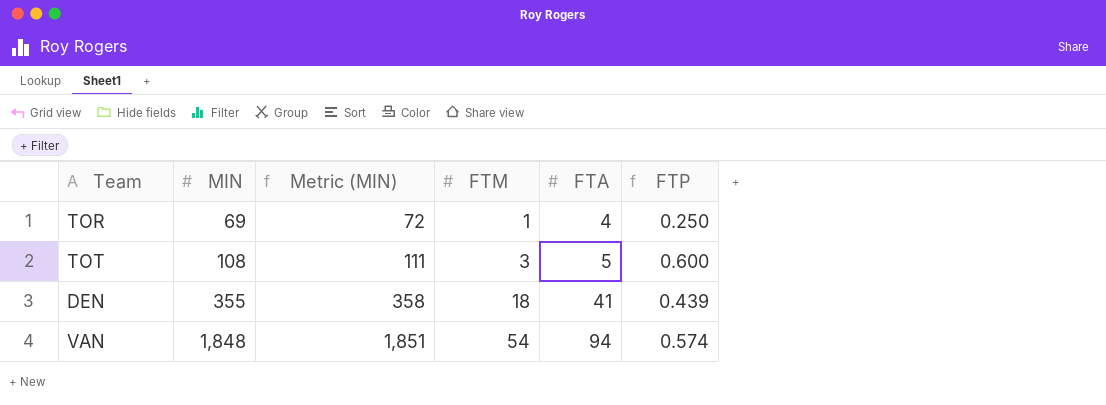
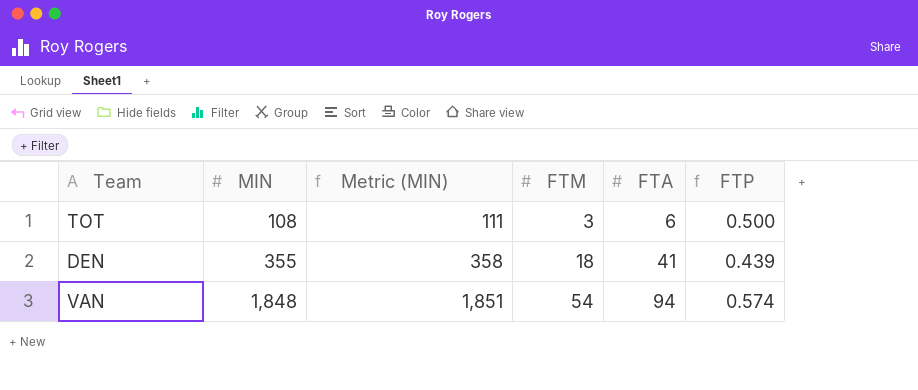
row TOR: 69 | 72 | 1 | 4 | 0.250 -> none
TOT | FTA: 5 -> 6
TOT | FTP: 0.600 -> 0.500

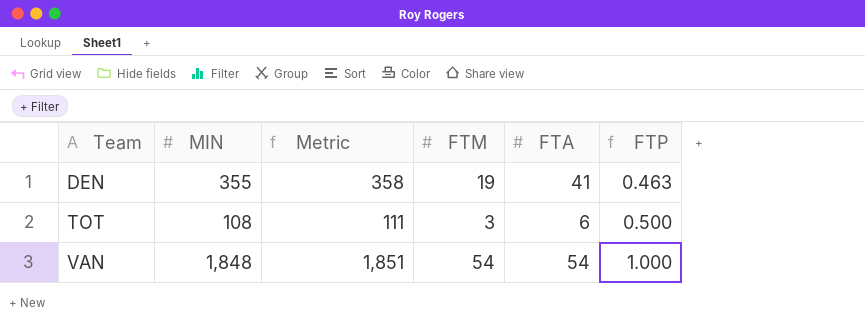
row order: MIN ascending -> Team ascending
column name: Metric (MIN) -> Metric
DEN | FTM: 18 -> 19
DEN | FTP: 0.439 -> 0.463
VAN | FTA: 94 -> 54
VAN | FTP: 0.574 -> 1.000

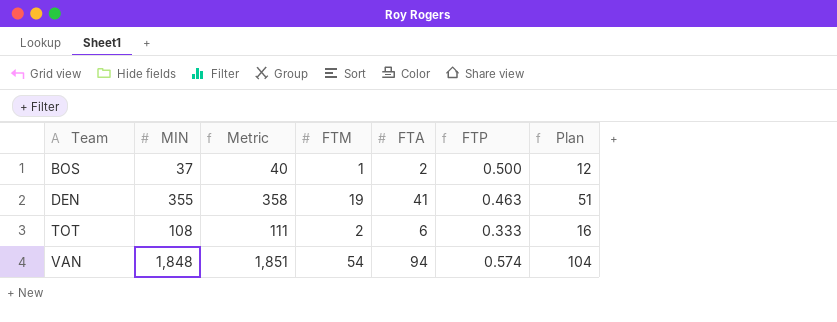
column Plan | formula: none -> [FTA] + 10
row BOS: none -> 37 | 40 | 1 | 2 | 0.500 | 12
TOT | FTM: 3 -> 2
TOT | FTP: 0.500 -> 0.333
VAN | FTA: 54 -> 94
VAN | FTP: 1.000 -> 0.574

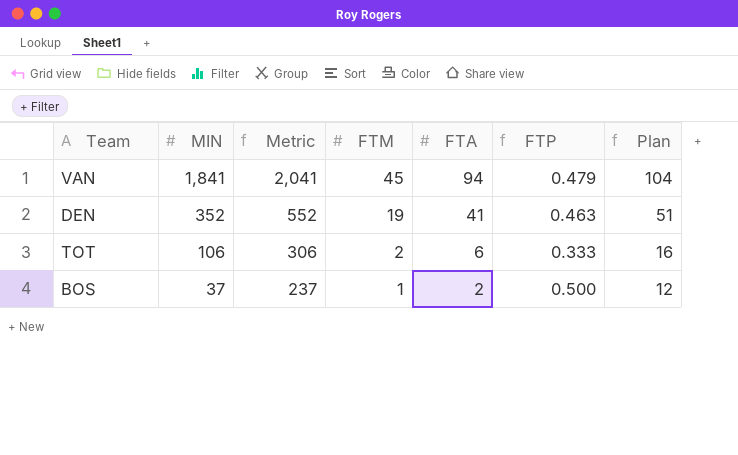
row order: Team ascending -> MIN descending
column Metric | formula: [MIN] + 3 -> [MIN] + 200
VAN | MIN: 1,848 -> 1,841
VAN | FTM: 54 -> 45
VAN | FTP: 0.574 -> 0.479
DEN | MIN: 355 -> 352
TOT | MIN: 108 -> 106

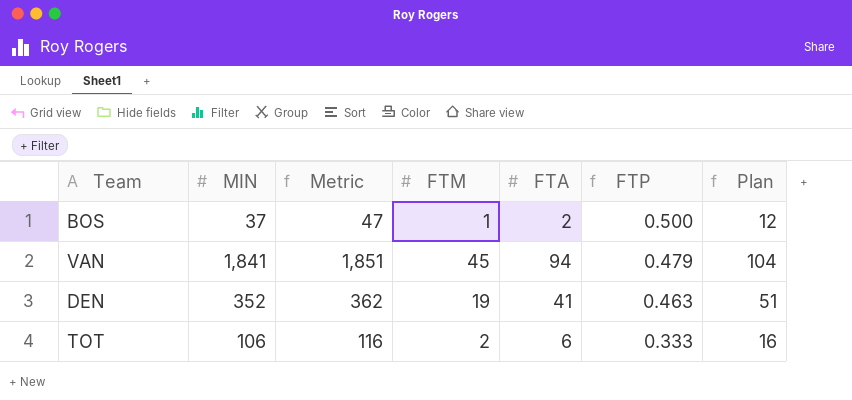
row order: MIN descending -> FTP descending
column Metric | formula: [MIN] + 200 -> [MIN] + 10

